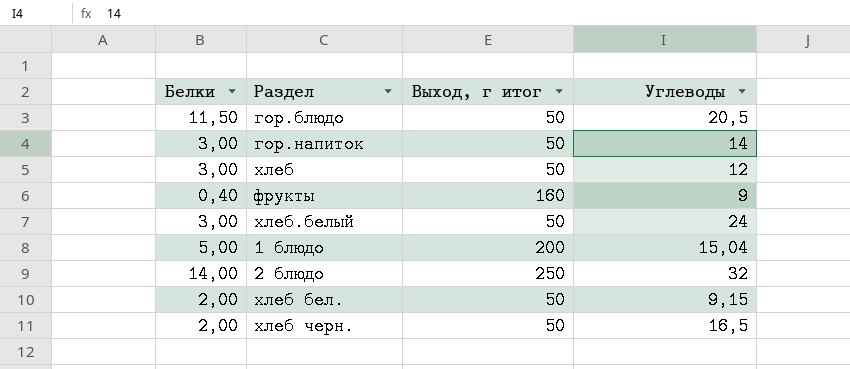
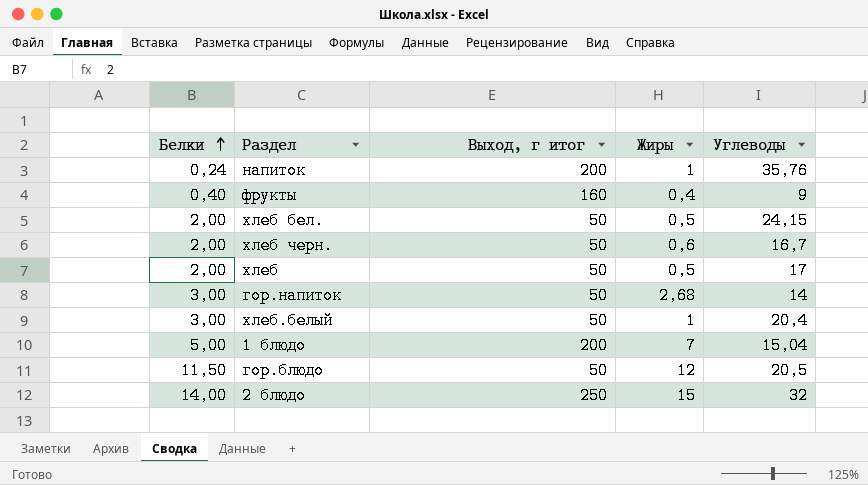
row order: none -> Белки ascending
column Жиры | position: none -> 4
row напиток: none -> 0,24 | 200 | 1 | 35,76
хлеб бел. | Углеводы: 9,15 -> 24,15
хлеб черн. | Углеводы: 16,5 -> 16,7
хлеб | Белки: 3,00 -> 2,00
хлеб | Углеводы: 12 -> 17
хлеб.белый | Углеводы: 24 -> 20,4

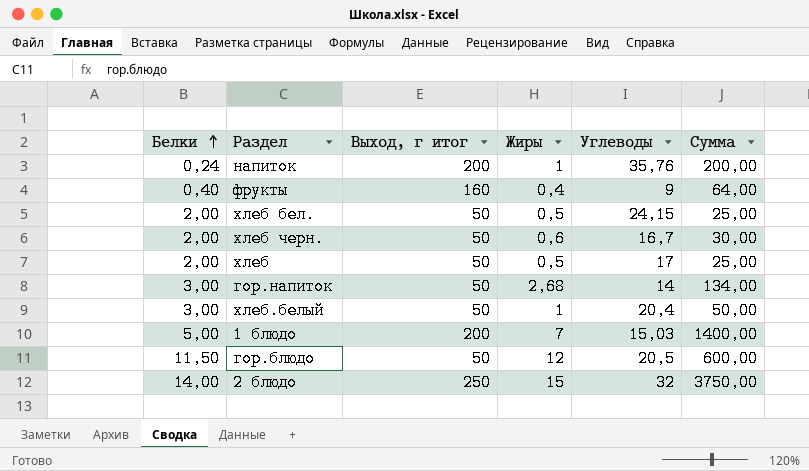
column Сумма | formula: none -> [Выход, г итог] * [Жиры]
1 блюдо | Углеводы: 15,04 -> 15,03

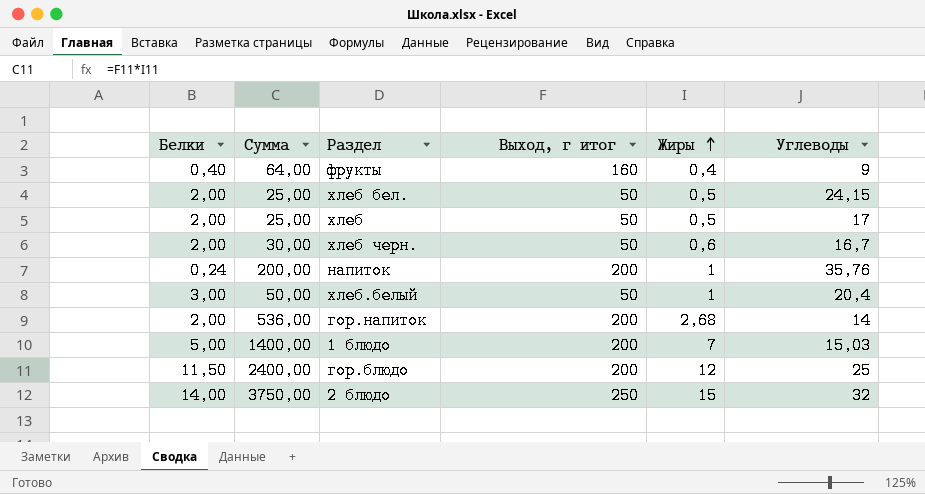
row order: Белки ascending -> Жиры ascending
column Сумма | position: 6 -> 2
гор.напиток | Белки: 3,00 -> 2,00
гор.напиток | Сумма: 134,00 -> 536,00
гор.напиток | Выход, г итог: 50 -> 200
гор.блюдо | Сумма: 600,00 -> 2400,00
гор.блюдо | Выход, г итог: 50 -> 200
гор.блюдо | Углеводы: 20,5 -> 25

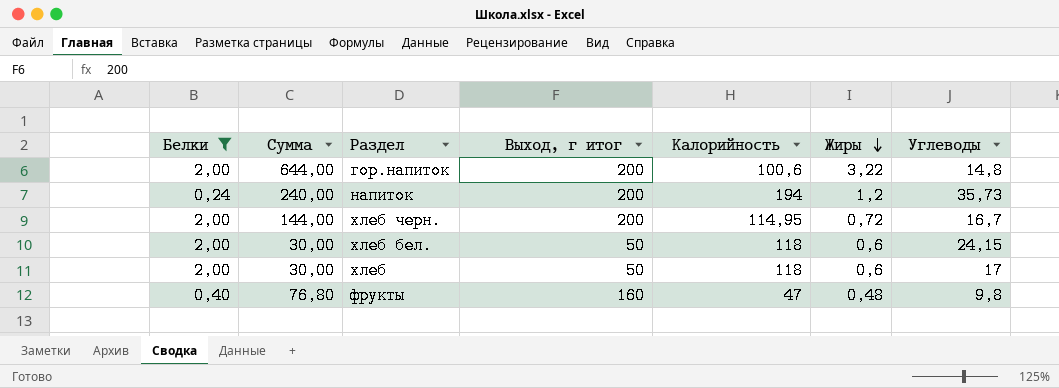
filter: none -> Белки <= 2,00
row order: Жиры ascending -> Жиры descending
column Калорийность | position: none -> 5
гор.напиток | Сумма: 536,00 -> 644,00
гор.напиток | Жиры: 2,68 -> 3,22
гор.напиток | Углеводы: 14 -> 14,8
напиток | Сумма: 200,00 -> 240,00
напиток | Жиры: 1 -> 1,2
напиток | Углеводы: 35,76 -> 35,73
хлеб черн. | Сумма: 30,00 -> 144,00
хлеб черн. | Выход, г итог: 50 -> 200
хлеб черн. | Жиры: 0,6 -> 0,72
хлеб бел. | Сумма: 25,00 -> 30,00
хлеб бел. | Жиры: 0,5 -> 0,6
хлеб | Сумма: 25,00 -> 30,00
хлеб | Жиры: 0,5 -> 0,6
фрукты | Сумма: 64,00 -> 76,80
фрукты | Жиры: 0,4 -> 0,48
фрукты | Углеводы: 9 -> 9,8

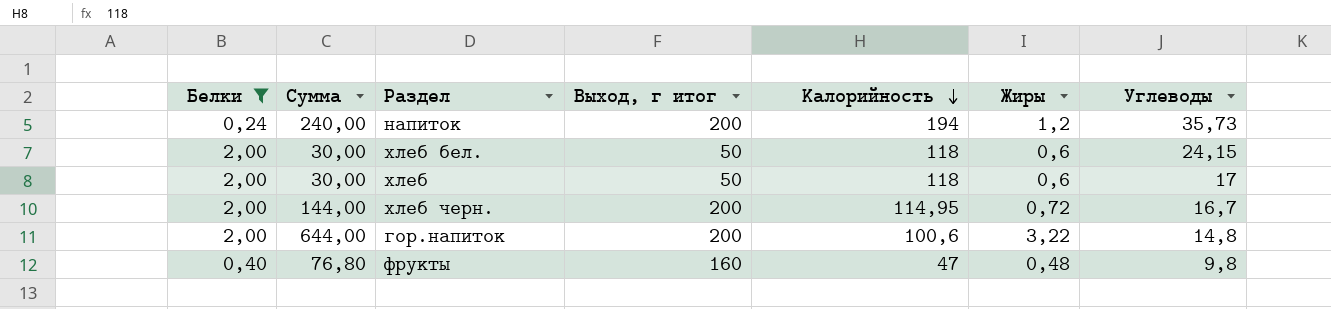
row order: Жиры descending -> Калорийность descending

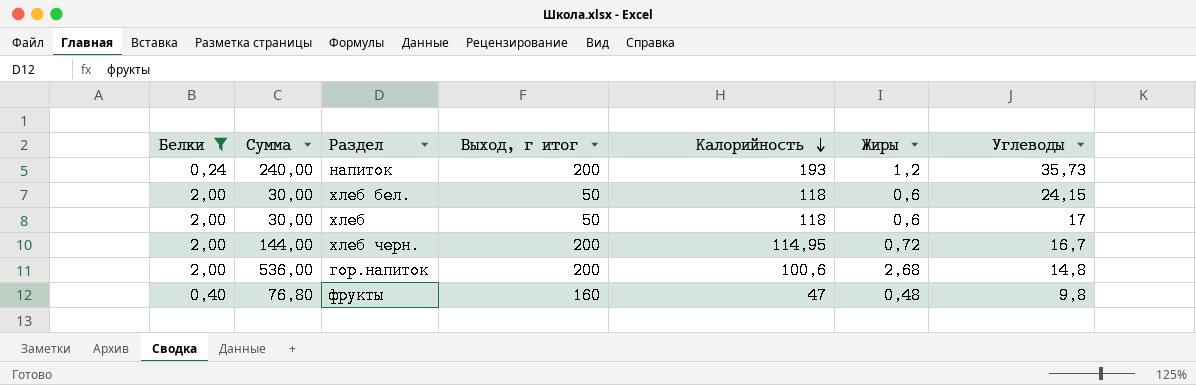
напиток | Калорийность: 194 -> 193
гор.напиток | Сумма: 644,00 -> 536,00
гор.напиток | Жиры: 3,22 -> 2,68

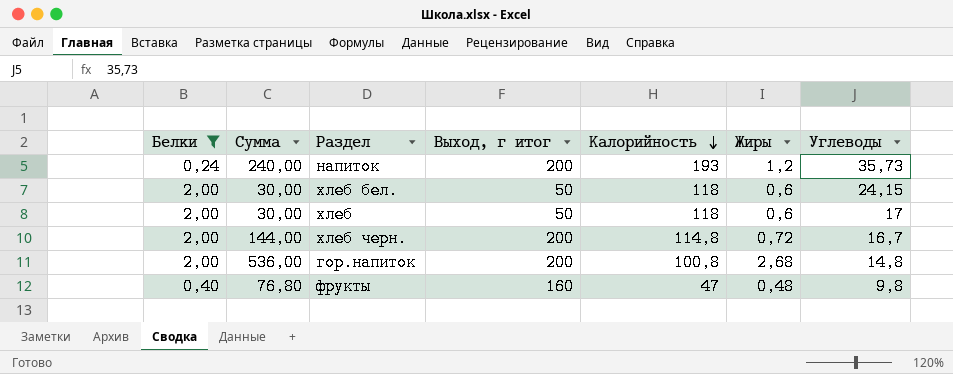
хлеб черн. | Калорийность: 114,95 -> 114,8
гор.напиток | Калорийность: 100,6 -> 100,8

